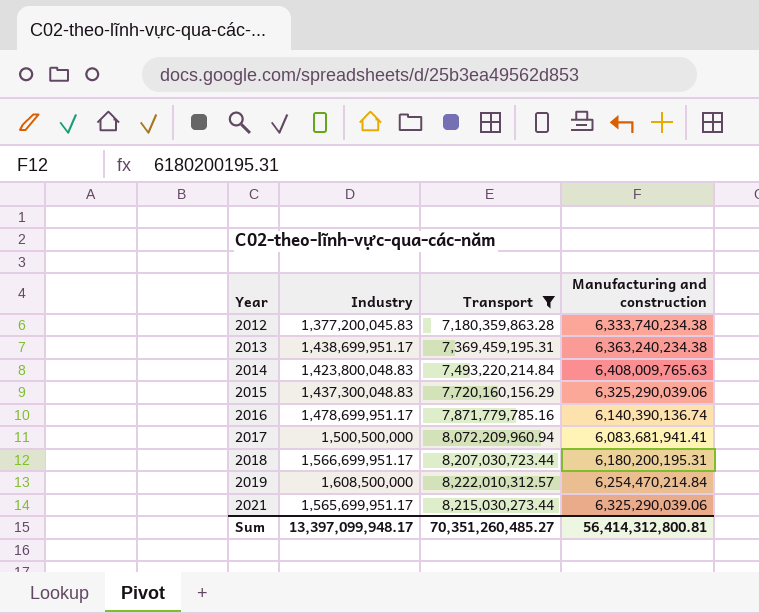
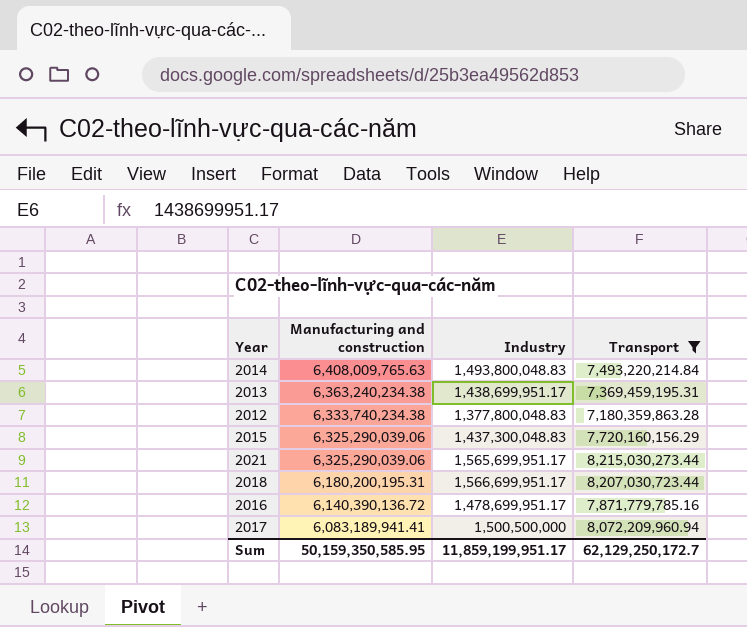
row order: Year ascending -> Manufacturing and construction descending
column Manufacturing and construction | position: 4 -> 2
row 2019: 1,608,500,000 | 8,222,010,312.57 | 6,254,470,214.84 -> none
2014 | Industry: 1,423,800,048.83 -> 1,493,800,048.83
2012 | Industry: 1,377,200,045.83 -> 1,377,800,048.83
2016 | Manufacturing and construction: 6,140,390,136.74 -> 6,140,390,136.72
2017 | Manufacturing and construction: 6,083,681,941.41 -> 6,083,189,941.41
Sum | Manufacturing and construction: 56,414,312,800.81 -> 50,159,350,585.95
Sum | Industry: 13,397,099,948.17 -> 11,859,199,951.17
Sum | Transport: 70,351,260,485.27 -> 62,129,250,172.7

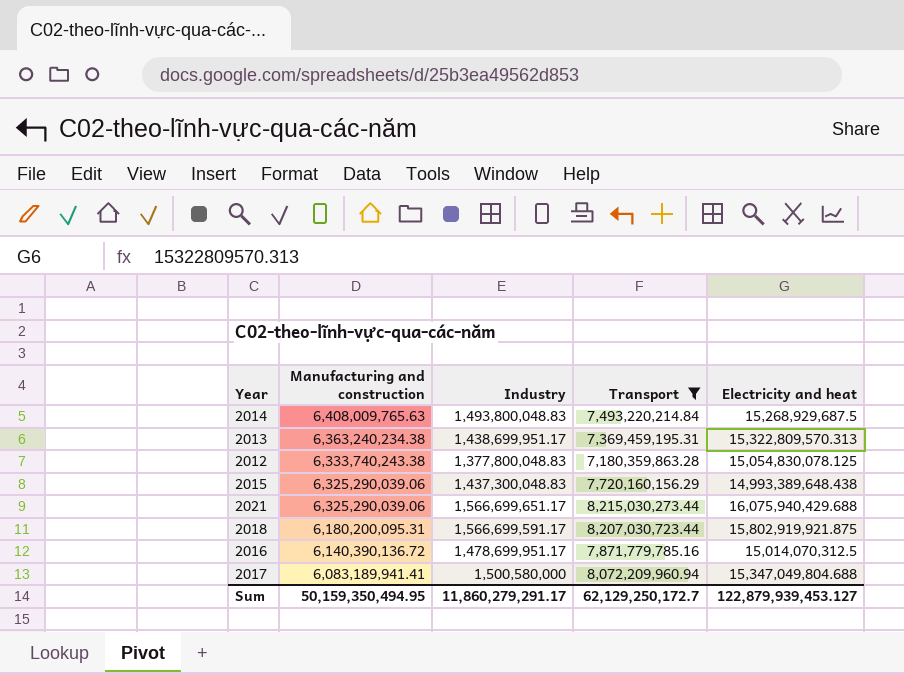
column Electricity and heat | position: none -> 5
2012 | Manufacturing and construction: 6,333,740,234.38 -> 6,333,740,243.38
2021 | Industry: 1,565,699,951.17 -> 1,566,699,651.17
2018 | Manufacturing and construction: 6,180,200,195.31 -> 6,180,200,095.31
2018 | Industry: 1,566,699,951.17 -> 1,566,699,591.17
2017 | Industry: 1,500,500,000 -> 1,500,580,000
Sum | Manufacturing and construction: 50,159,350,585.95 -> 50,159,350,494.95
Sum | Industry: 11,859,199,951.17 -> 11,860,279,291.17

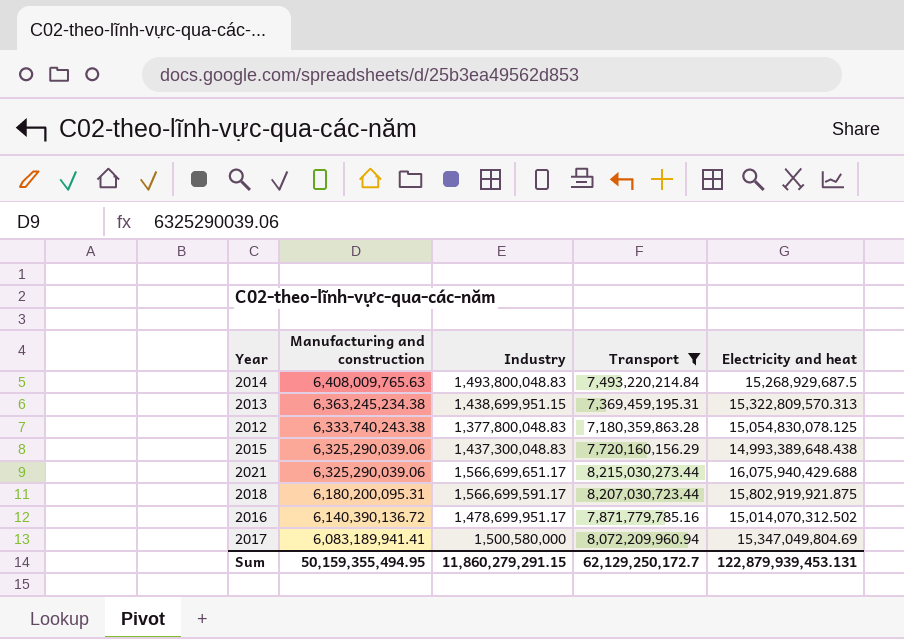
2013 | Manufacturing and construction: 6,363,240,234.38 -> 6,363,245,234.38
2013 | Industry: 1,438,699,951.17 -> 1,438,699,951.15
2016 | Electricity and heat: 15,014,070,312.5 -> 15,014,070,312.502
2017 | Electricity and heat: 15,347,049,804.688 -> 15,347,049,804.69
Sum | Manufacturing and construction: 50,159,350,494.95 -> 50,159,355,494.95
Sum | Industry: 11,860,279,291.17 -> 11,860,279,291.15
Sum | Electricity and heat: 122,879,939,453.127 -> 122,879,939,453.131

